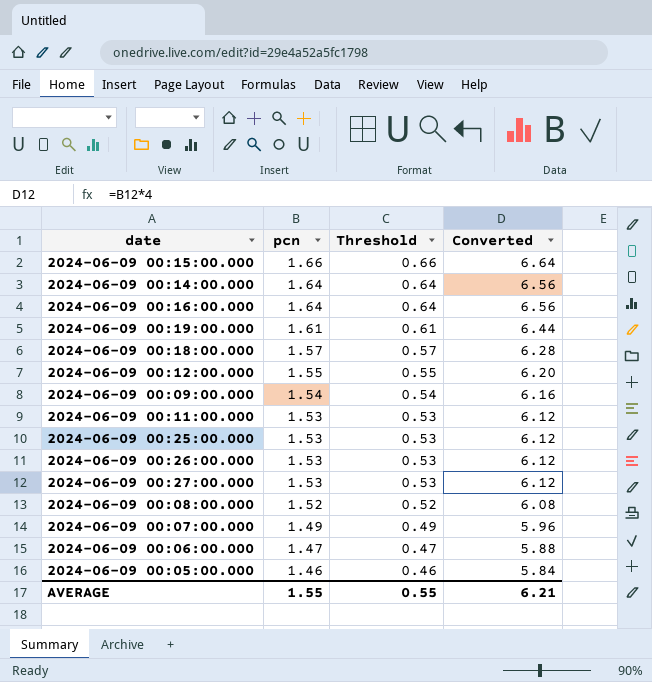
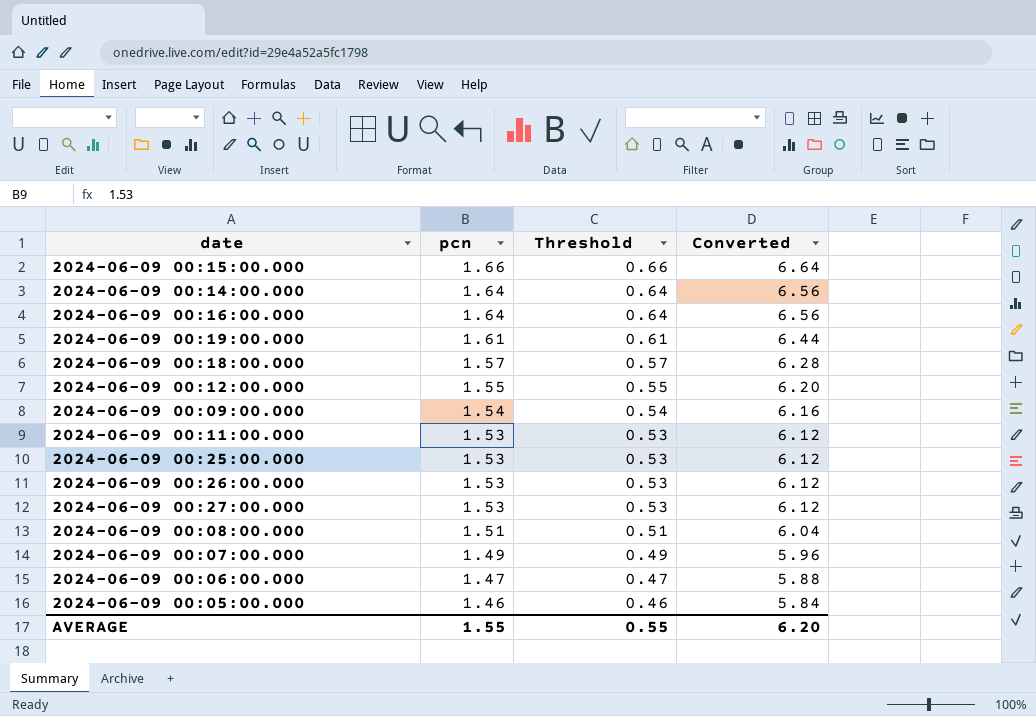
2024-06-09 00:08:00.000 | pcn: 1.52 -> 1.51
2024-06-09 00:08:00.000 | Threshold: 0.52 -> 0.51
2024-06-09 00:08:00.000 | Converted: 6.08 -> 6.04
AVERAGE | Converted: 6.21 -> 6.20

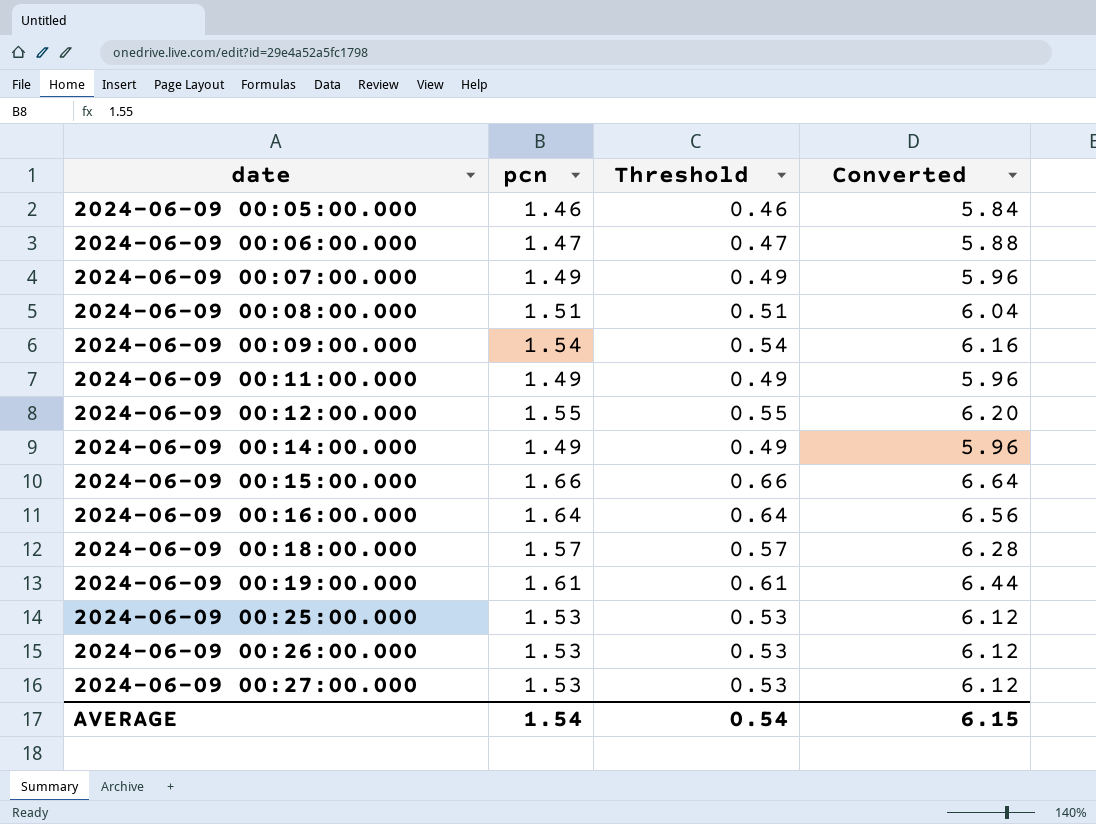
row order: pcn descending -> date ascending
2024-06-09 00:11:00.000 | pcn: 1.53 -> 1.49
2024-06-09 00:11:00.000 | Threshold: 0.53 -> 0.49
2024-06-09 00:11:00.000 | Converted: 6.12 -> 5.96
2024-06-09 00:14:00.000 | pcn: 1.64 -> 1.49
2024-06-09 00:14:00.000 | Threshold: 0.64 -> 0.49
2024-06-09 00:14:00.000 | Converted: 6.56 -> 5.96
AVERAGE | pcn: 1.55 -> 1.54
AVERAGE | Threshold: 0.55 -> 0.54
AVERAGE | Converted: 6.20 -> 6.15

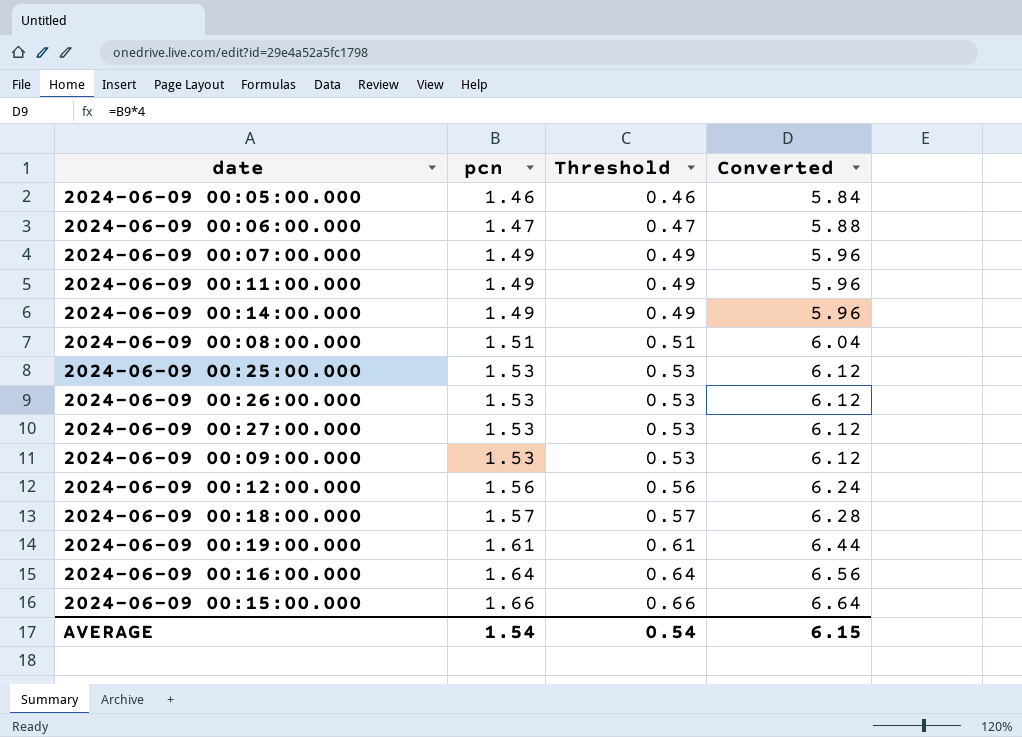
row order: date ascending -> pcn ascending
2024-06-09 00:09:00.000 | pcn: 1.54 -> 1.53
2024-06-09 00:09:00.000 | Threshold: 0.54 -> 0.53
2024-06-09 00:09:00.000 | Converted: 6.16 -> 6.12
2024-06-09 00:12:00.000 | pcn: 1.55 -> 1.56
2024-06-09 00:12:00.000 | Threshold: 0.55 -> 0.56
2024-06-09 00:12:00.000 | Converted: 6.20 -> 6.24

